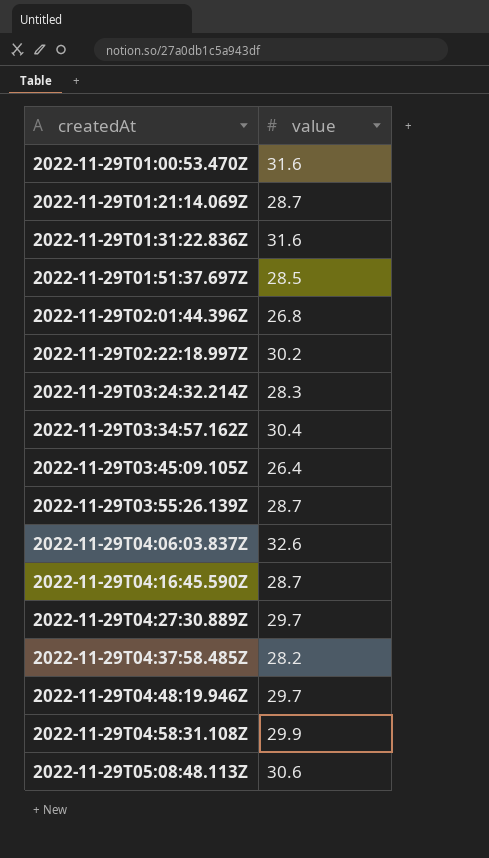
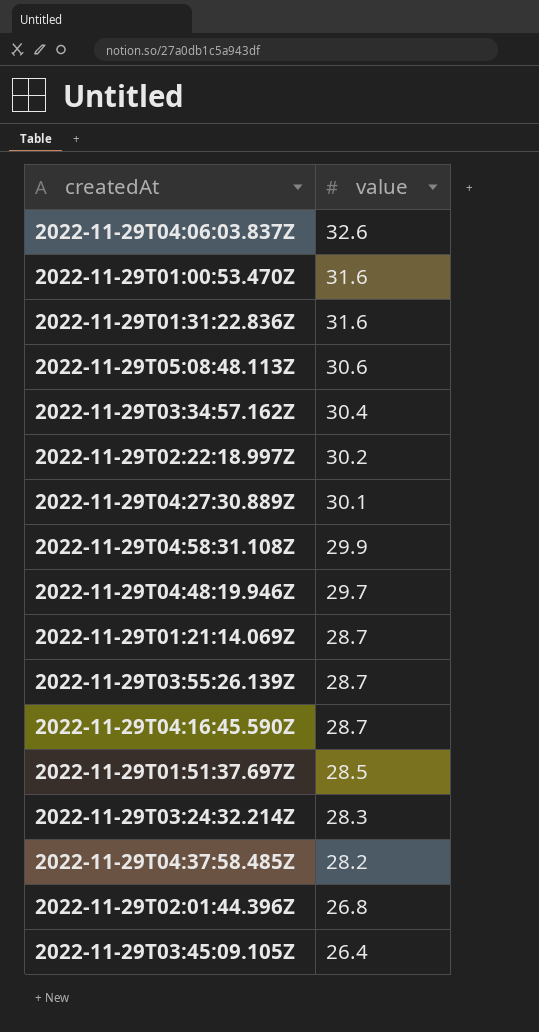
row order: createdAt ascending -> value descending
2022-11-29T04:27:30.889Z | value: 29.7 -> 30.1

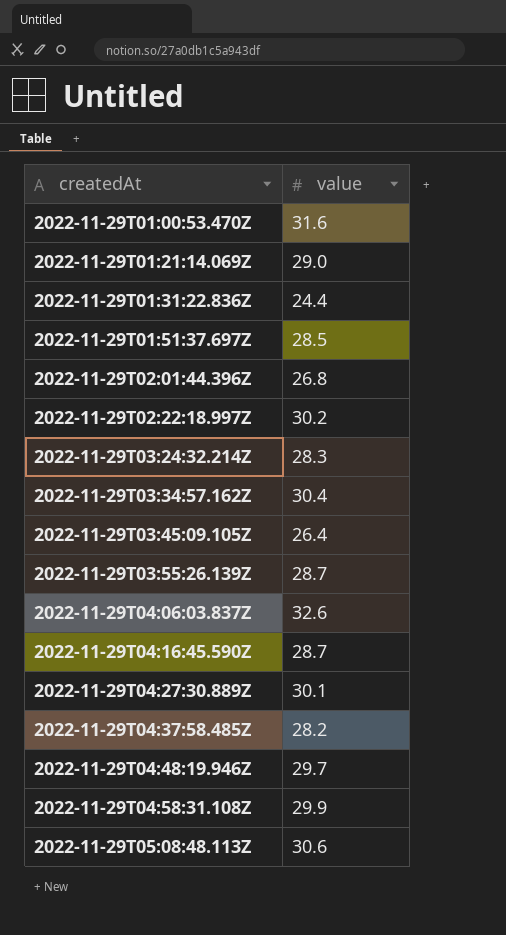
row order: value descending -> createdAt ascending
2022-11-29T01:21:14.069Z | value: 28.7 -> 29.0
2022-11-29T01:31:22.836Z | value: 31.6 -> 24.4

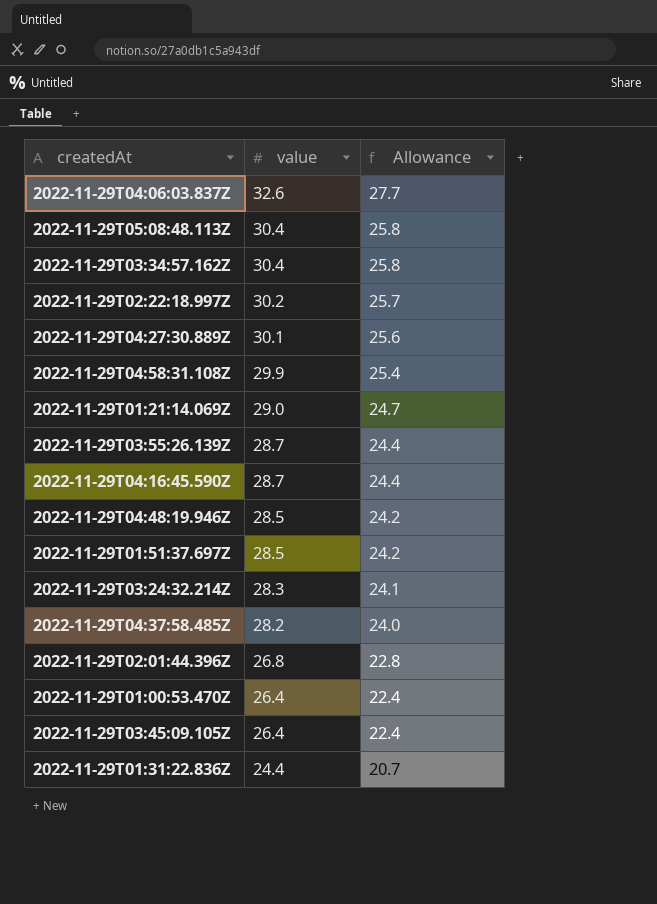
row order: createdAt ascending -> value descending
column Allowance | formula: none -> [value] * 0.85
2022-11-29T05:08:48.113Z | value: 30.6 -> 30.4
2022-11-29T04:48:19.946Z | value: 29.7 -> 28.5
2022-11-29T01:00:53.470Z | value: 31.6 -> 26.4

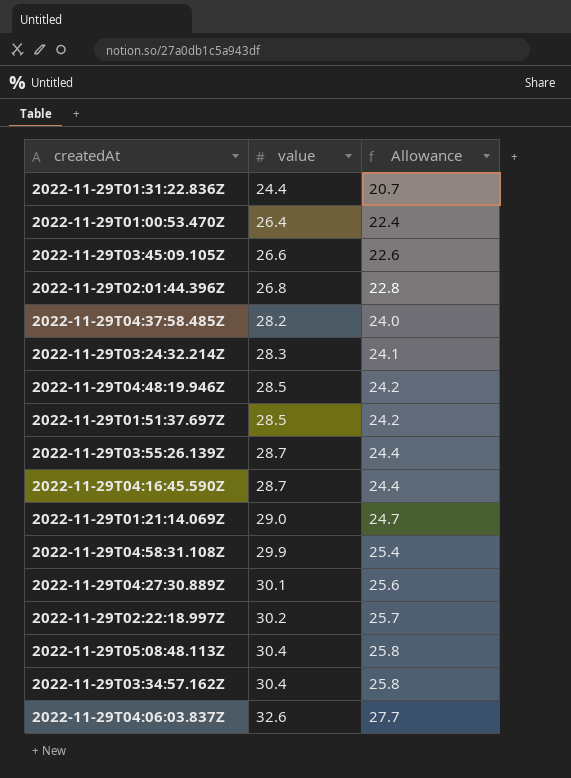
row order: value descending -> value ascending
2022-11-29T03:45:09.105Z | value: 26.4 -> 26.6
2022-11-29T03:45:09.105Z | Allowance: 22.4 -> 22.6

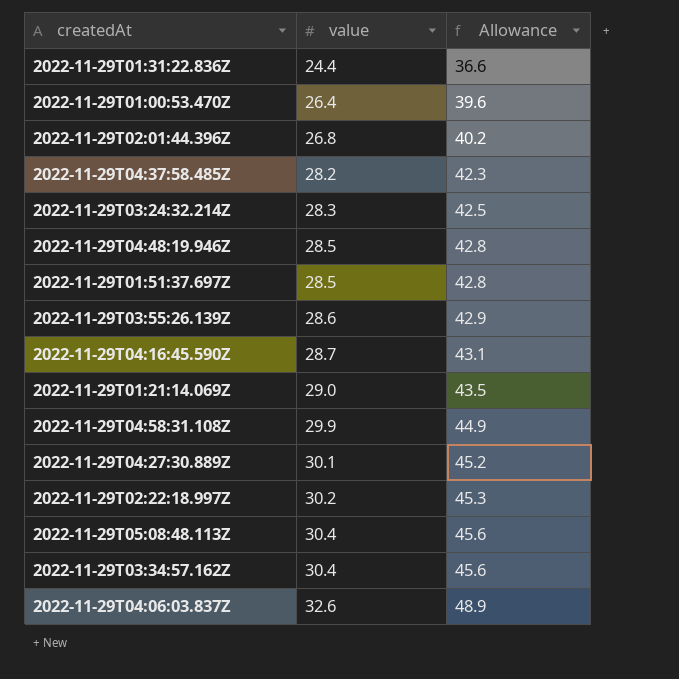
column Allowance | formula: [value] * 0.85 -> [value] * 1.5
row 2022-11-29T03:45:09.105Z: 26.6 | 22.6 -> none
2022-11-29T03:55:26.139Z | value: 28.7 -> 28.6

